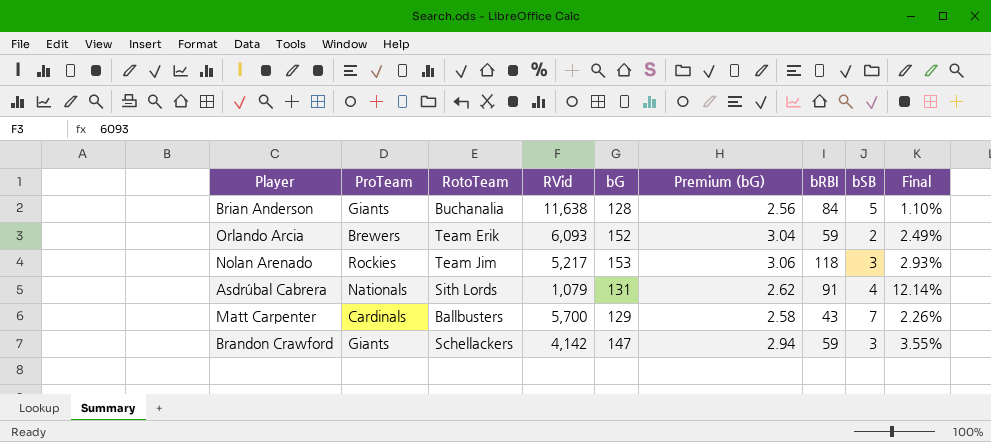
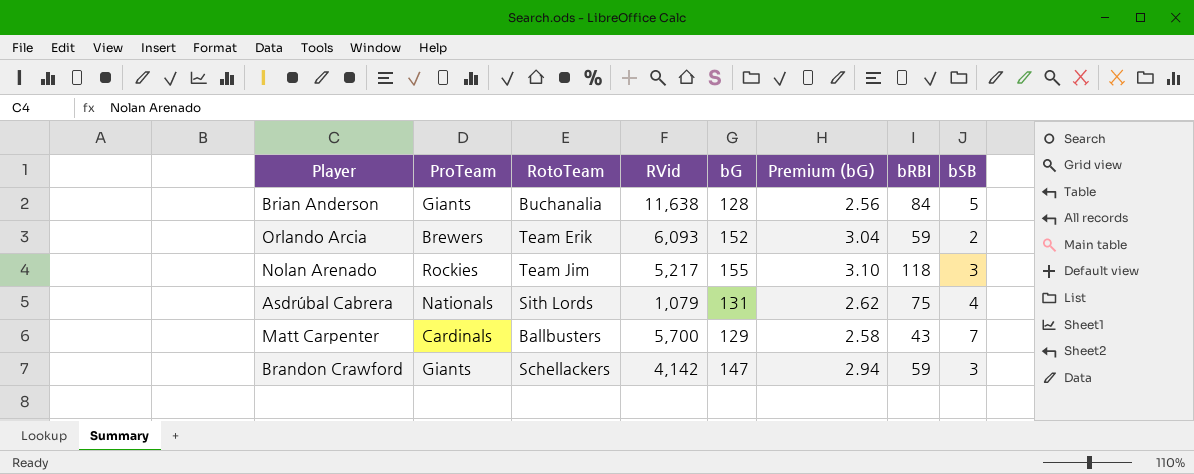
column Final | formula: [bG] / [RVid] -> none
Nolan Arenado | bG: 153 -> 155
Nolan Arenado | Premium (bG): 3.06 -> 3.10
Asdrúbal Cabrera | bRBI: 91 -> 75

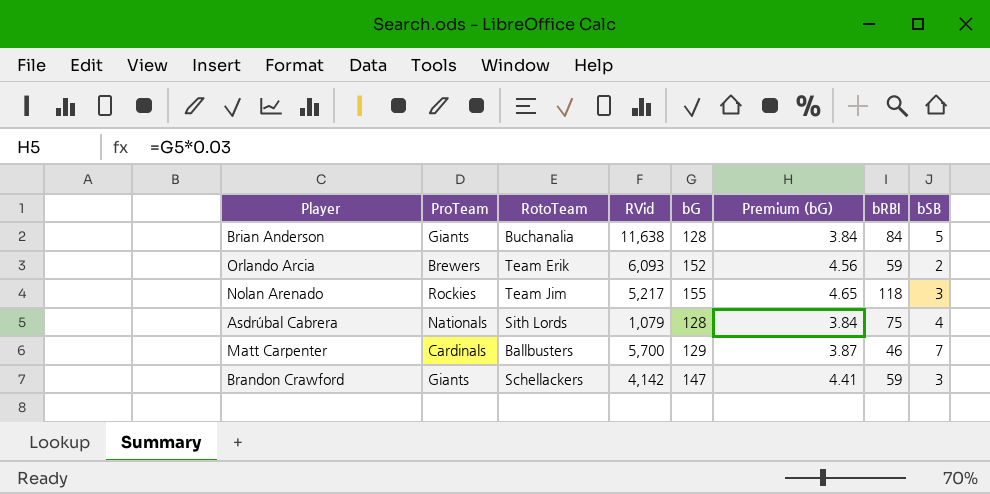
column Premium (bG) | formula: [bG] * 0.02 -> [bG] * 0.03
Asdrúbal Cabrera | bG: 131 -> 128
Matt Carpenter | bRBI: 43 -> 46

